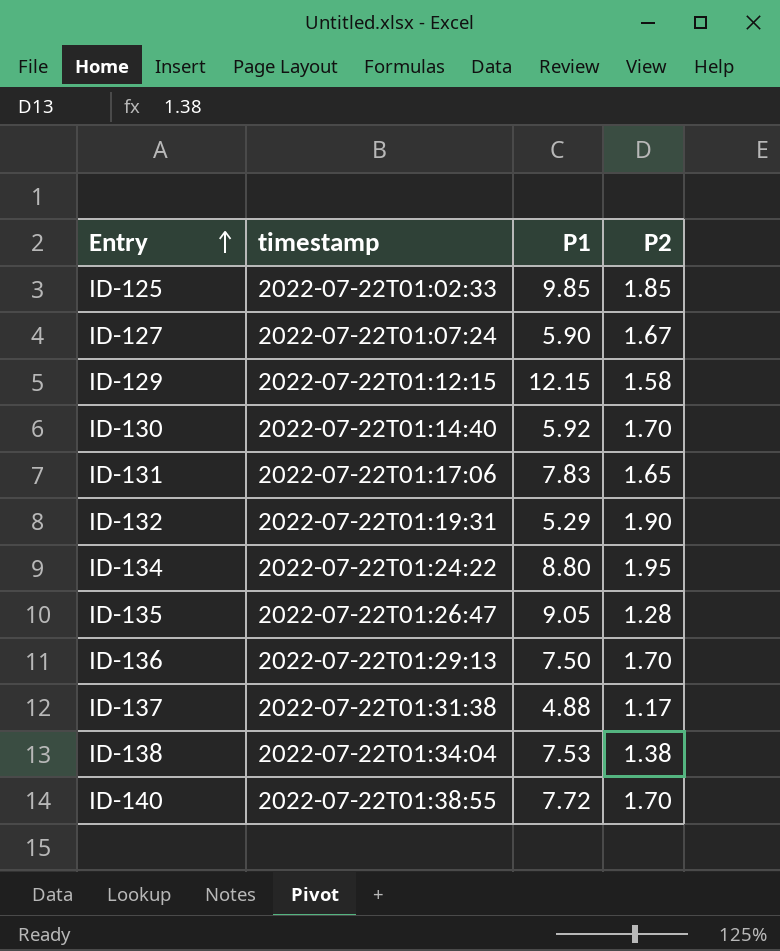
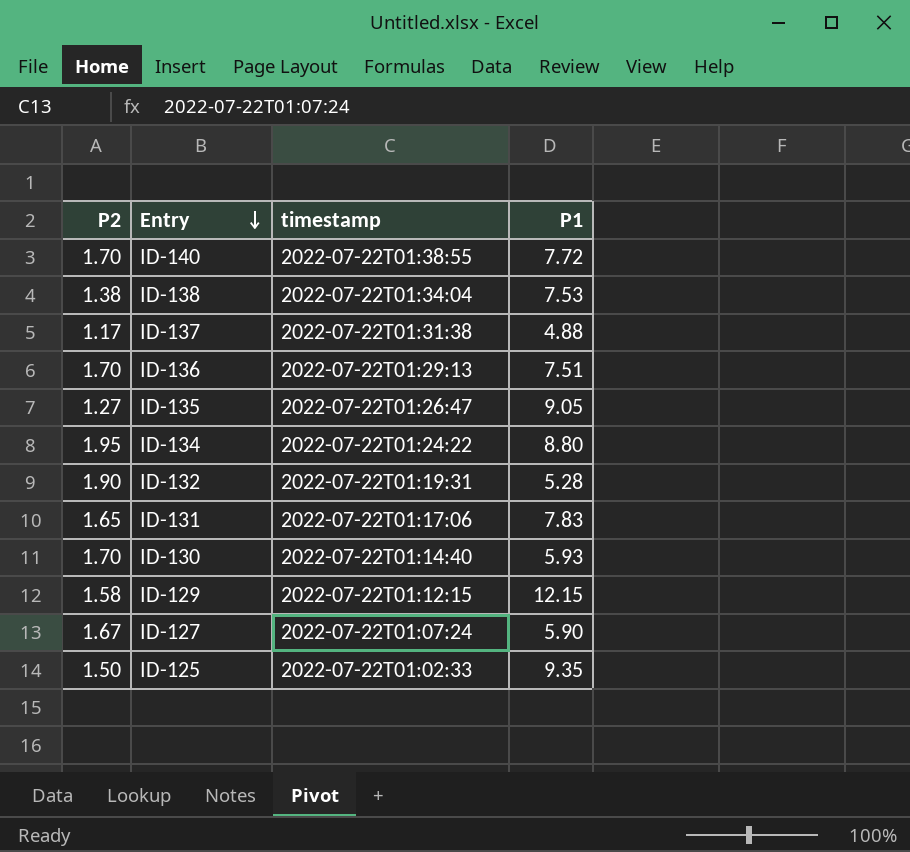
row order: Entry ascending -> Entry descending
column P2 | position: 4 -> 1
ID-136 | P1: 7.50 -> 7.51
ID-135 | P2: 1.28 -> 1.27
ID-132 | P1: 5.29 -> 5.28
ID-130 | P1: 5.92 -> 5.93
ID-125 | P2: 1.85 -> 1.50
ID-125 | P1: 9.85 -> 9.35

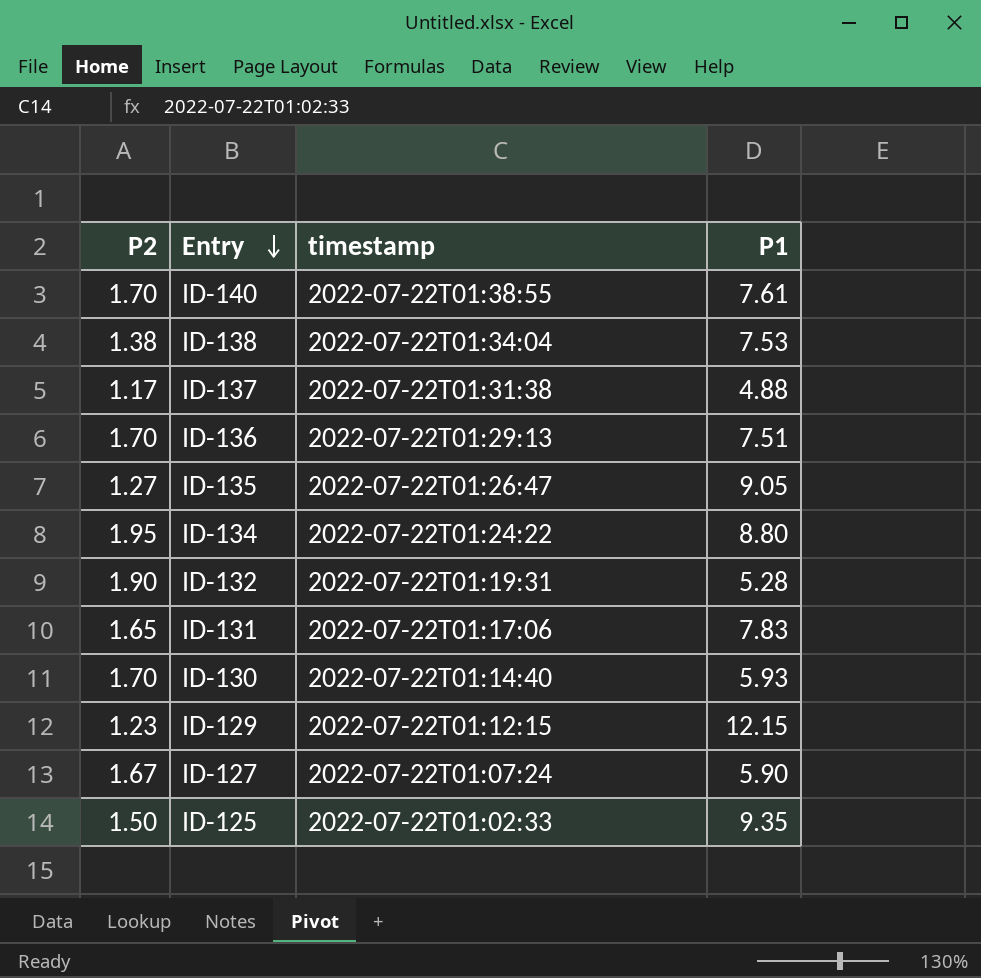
ID-140 | P1: 7.72 -> 7.61
ID-129 | P2: 1.58 -> 1.23

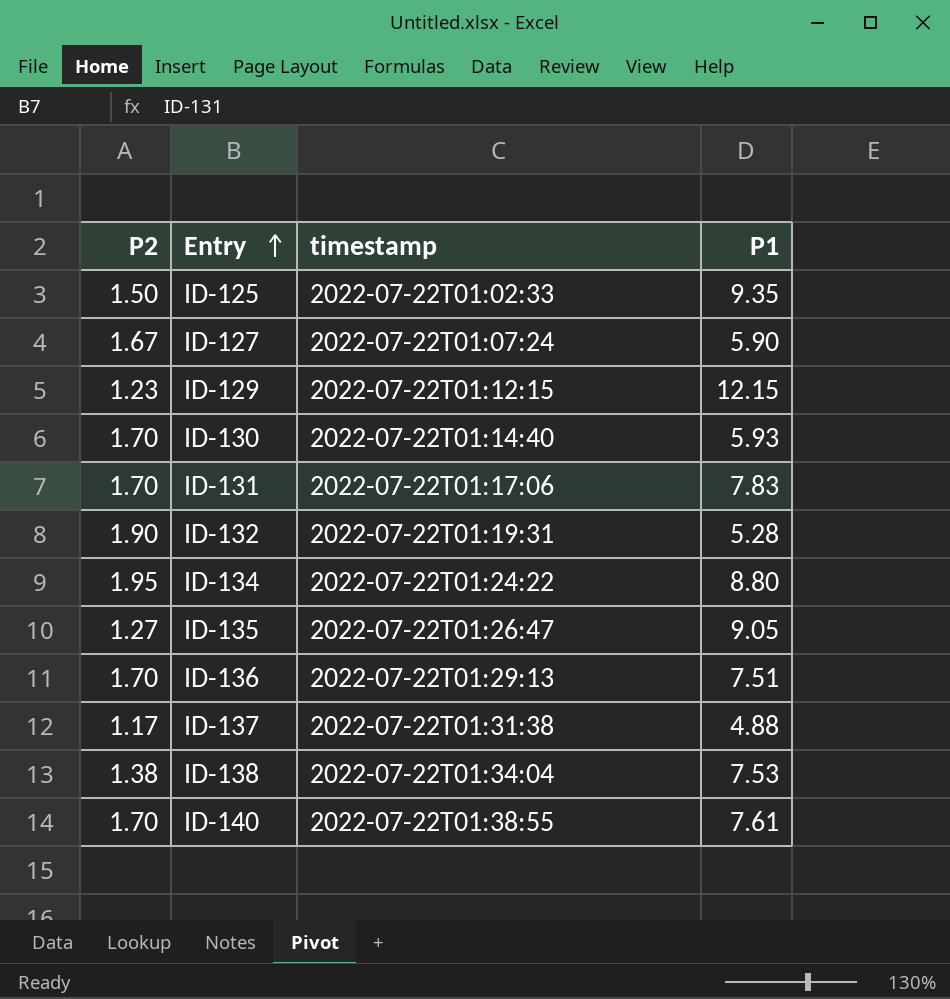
row order: Entry descending -> Entry ascending
ID-131 | P2: 1.65 -> 1.70

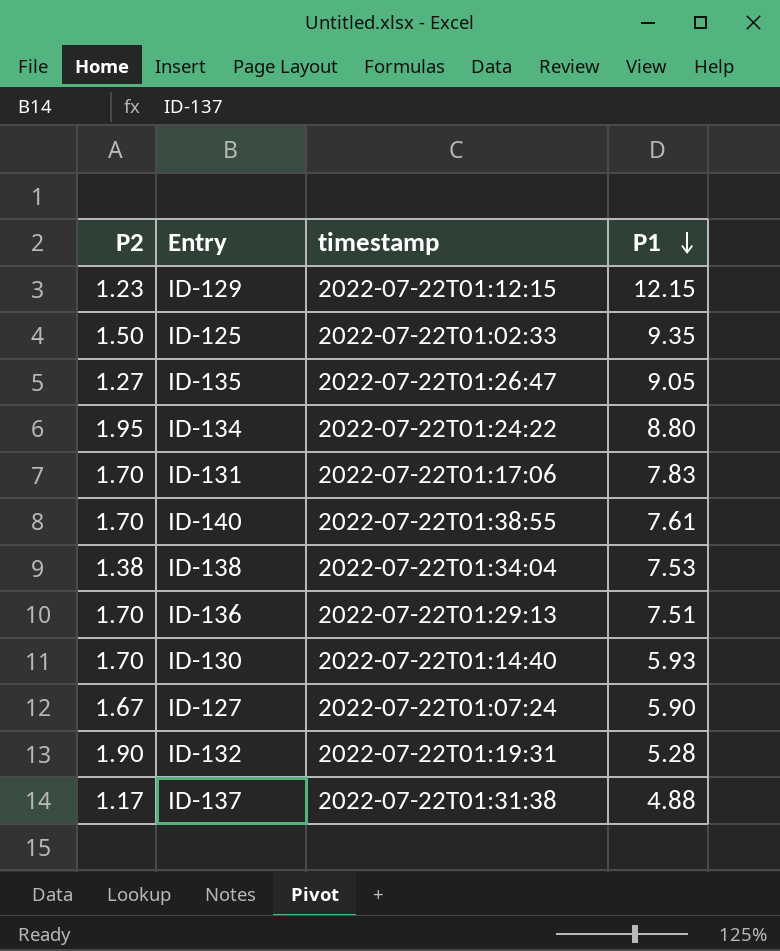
row order: Entry ascending -> P1 descending

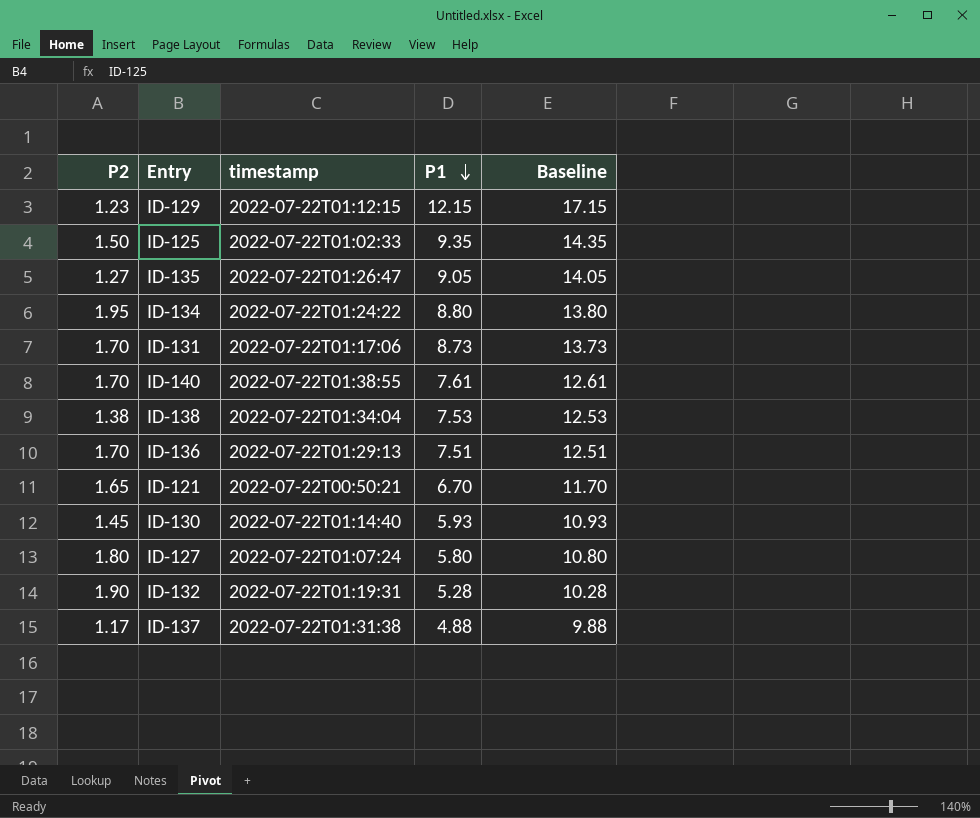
column Baseline | formula: none -> [P1] + 5
ID-131 | P1: 7.83 -> 8.73
row ID-121: none -> 1.65 | 2022-07-22T00:50:21 | 6.70 | 11.70
ID-130 | P2: 1.70 -> 1.45
ID-127 | P2: 1.67 -> 1.80
ID-127 | P1: 5.90 -> 5.80

